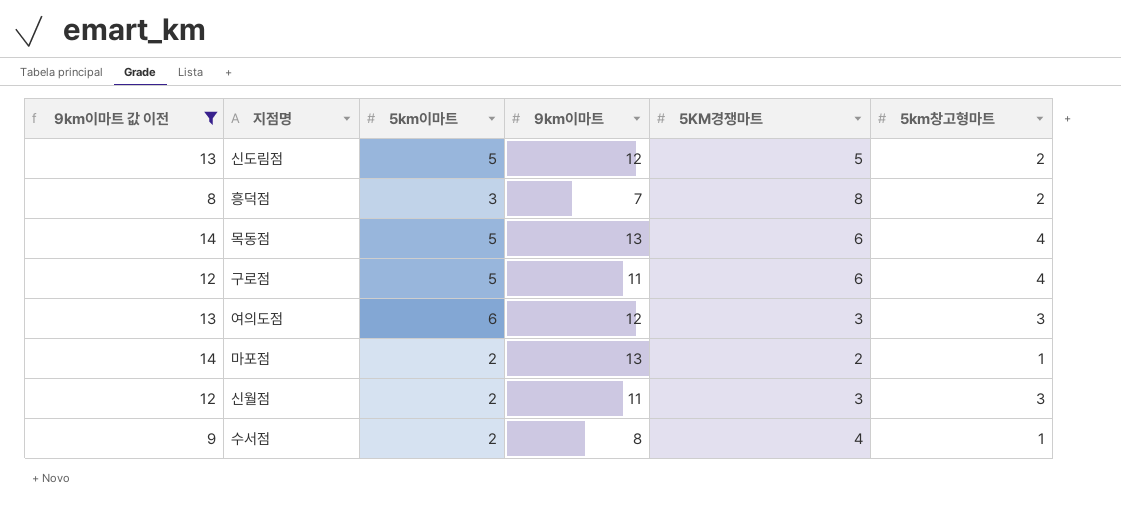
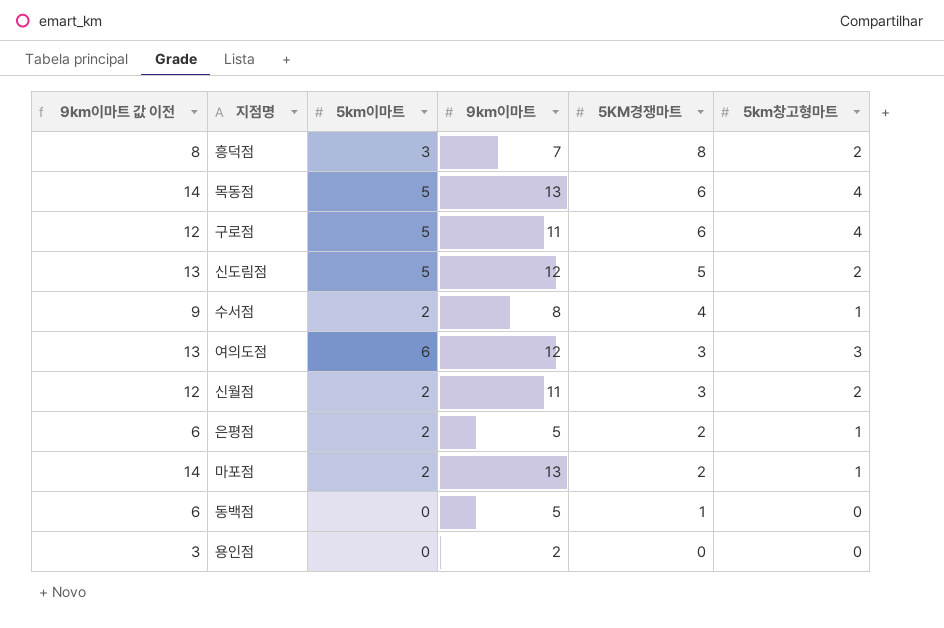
filter: 9km이마트 값 이전 >= 8 -> none
row order: none -> 5KM경쟁마트 descending
신월점 | 5km창고형마트: 3 -> 2

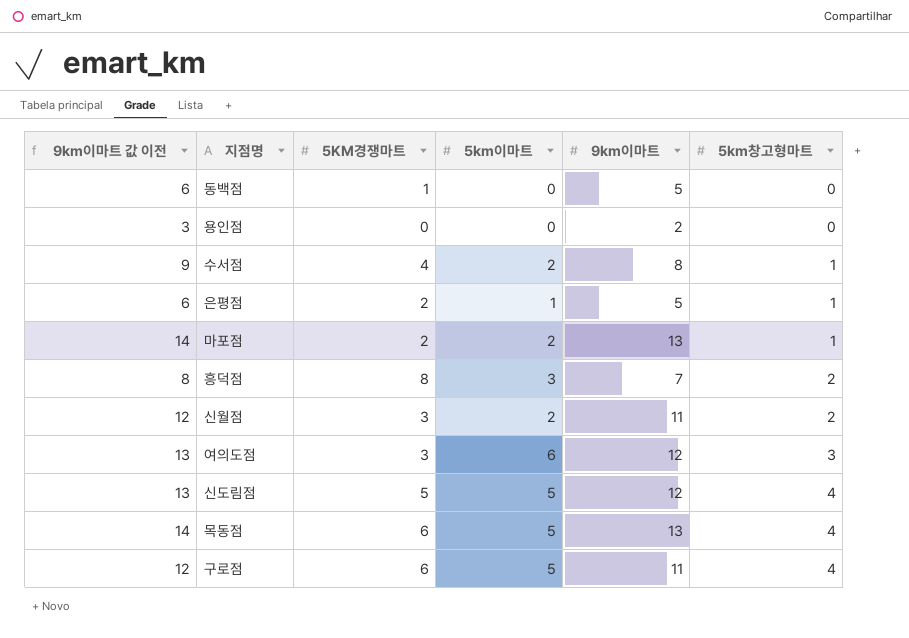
row order: 5KM경쟁마트 descending -> 5km창고형마트 ascending
column 5KM경쟁마트 | position: 5 -> 3
은평점 | 5km이마트: 2 -> 1
신도림점 | 5km창고형마트: 2 -> 4

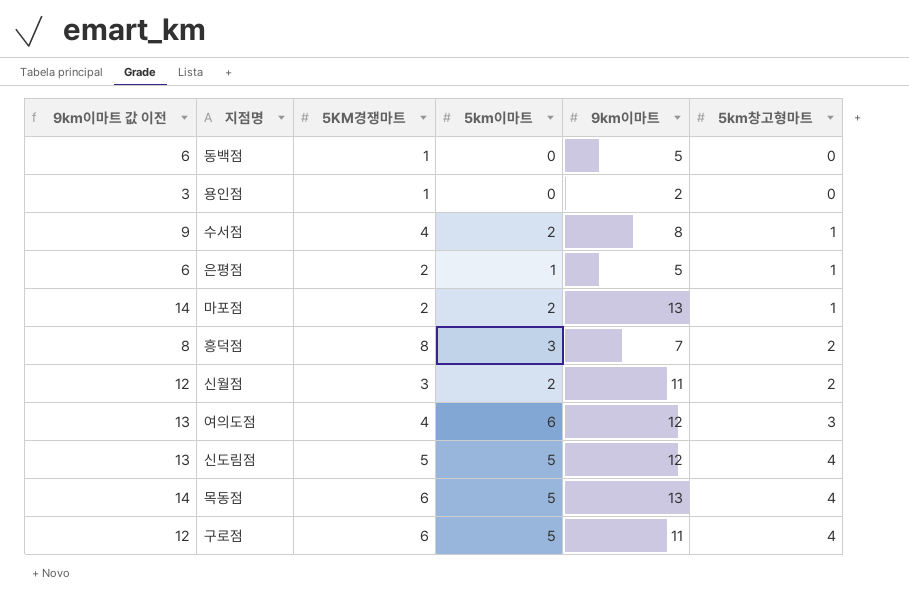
용인점 | 5KM경쟁마트: 0 -> 1
여의도점 | 5KM경쟁마트: 3 -> 4

